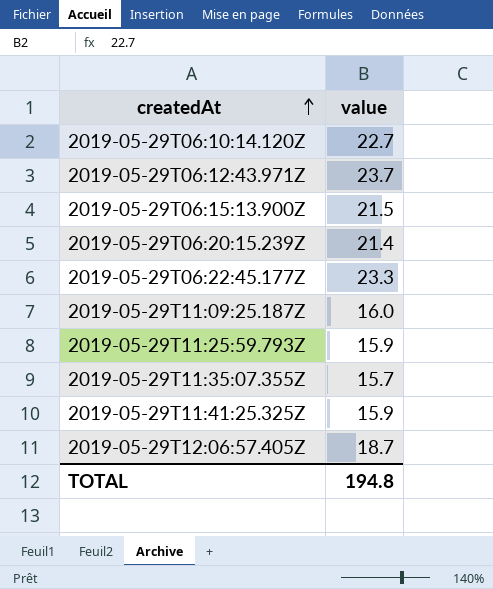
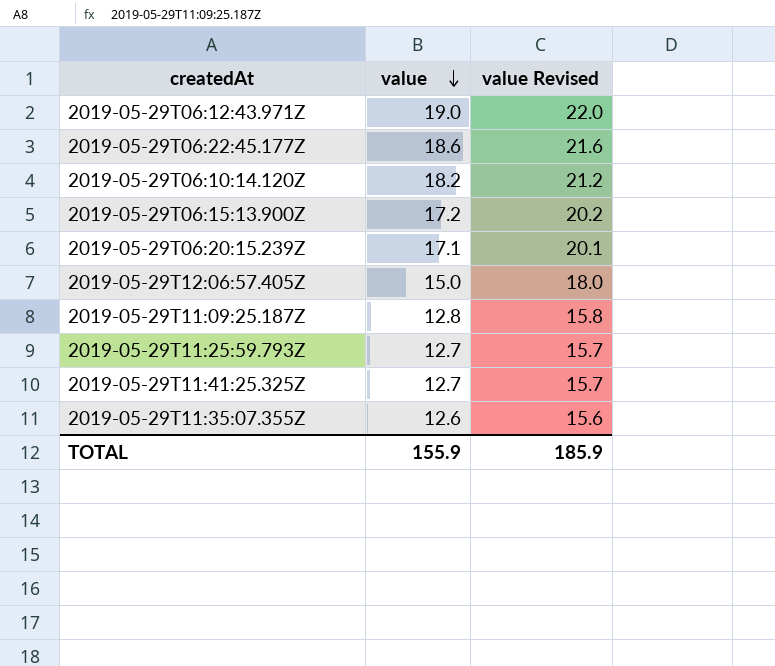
row order: createdAt ascending -> value descending
column value Revised | formula: none -> [value] + 3
2019-05-29T06:12:43.971Z | value: 23.7 -> 19.0
2019-05-29T06:22:45.177Z | value: 23.3 -> 18.6
2019-05-29T06:10:14.120Z | value: 22.7 -> 18.2
2019-05-29T06:15:13.900Z | value: 21.5 -> 17.2
2019-05-29T06:20:15.239Z | value: 21.4 -> 17.1
2019-05-29T12:06:57.405Z | value: 18.7 -> 15.0
2019-05-29T11:09:25.187Z | value: 16.0 -> 12.8
2019-05-29T11:25:59.793Z | value: 15.9 -> 12.7
2019-05-29T11:41:25.325Z | value: 15.9 -> 12.7
2019-05-29T11:35:07.355Z | value: 15.7 -> 12.6
TOTAL | value: 194.8 -> 155.9

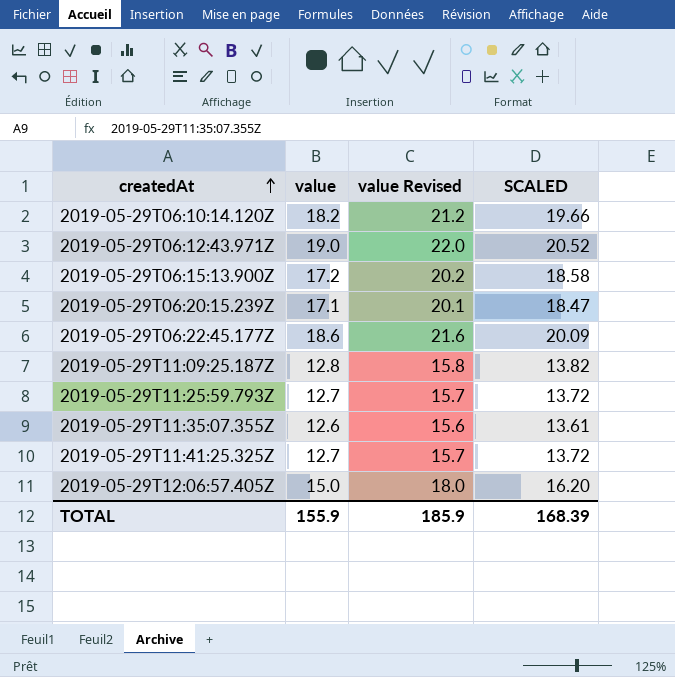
row order: value descending -> createdAt ascending
column SCALED | formula: none -> [value] * 1.08

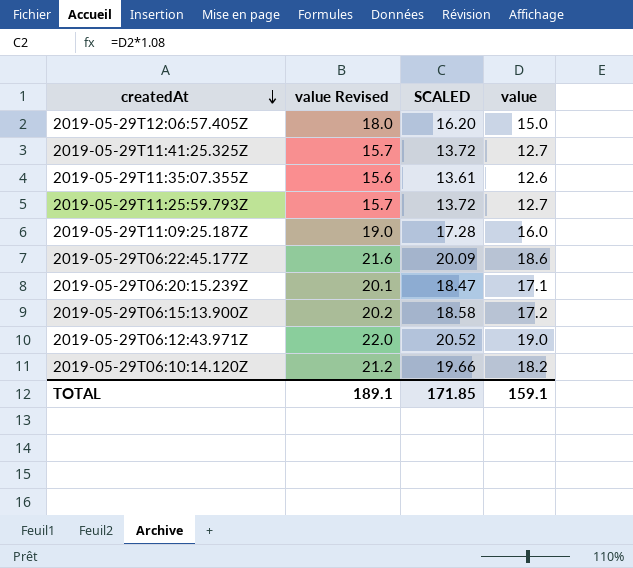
row order: createdAt ascending -> createdAt descending
column value | position: 2 -> 4
2019-05-29T11:09:25.187Z | value Revised: 15.8 -> 19.0
2019-05-29T11:09:25.187Z | SCALED: 13.82 -> 17.28
2019-05-29T11:09:25.187Z | value: 12.8 -> 16.0
TOTAL | value Revised: 185.9 -> 189.1
TOTAL | SCALED: 168.39 -> 171.85
TOTAL | value: 155.9 -> 159.1

